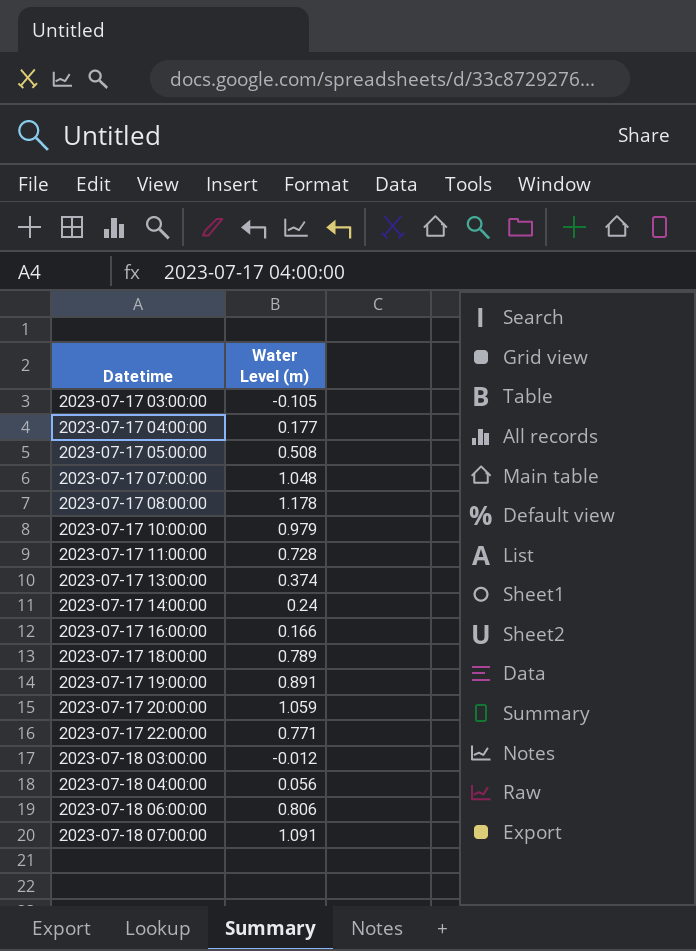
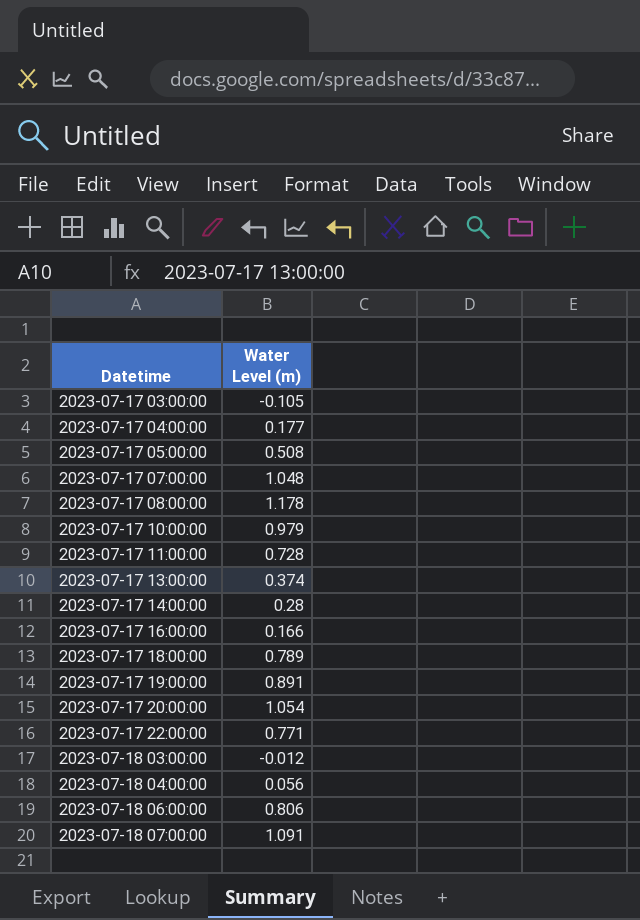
2023-07-17 14:00:00 | Water Level (m): 0.24 -> 0.28
2023-07-17 20:00:00 | Water Level (m): 1.059 -> 1.054

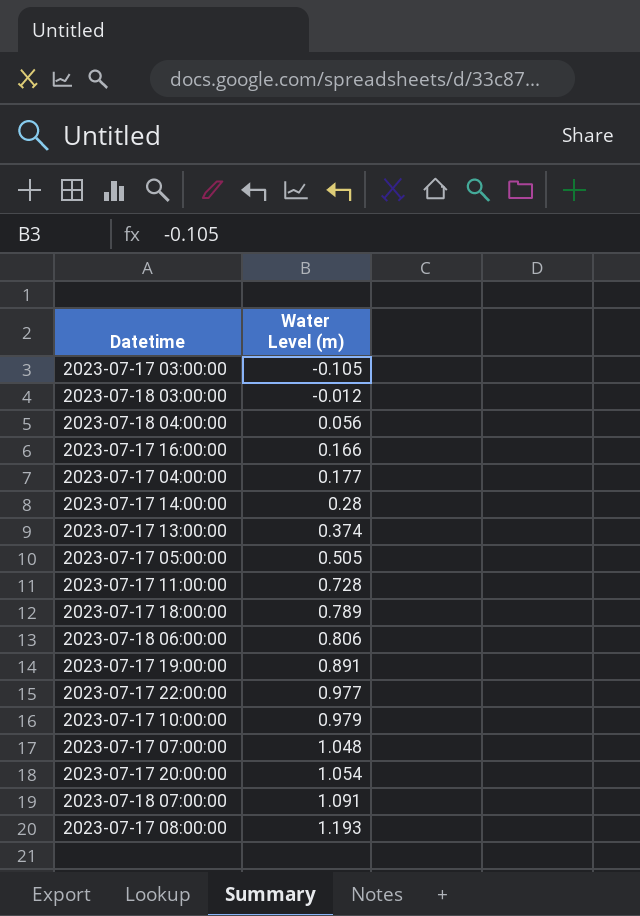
row order: Datetime ascending -> Water Level (m) ascending
2023-07-17 05:00:00 | Water Level (m): 0.508 -> 0.505
2023-07-17 22:00:00 | Water Level (m): 0.771 -> 0.977
2023-07-17 08:00:00 | Water Level (m): 1.178 -> 1.193

